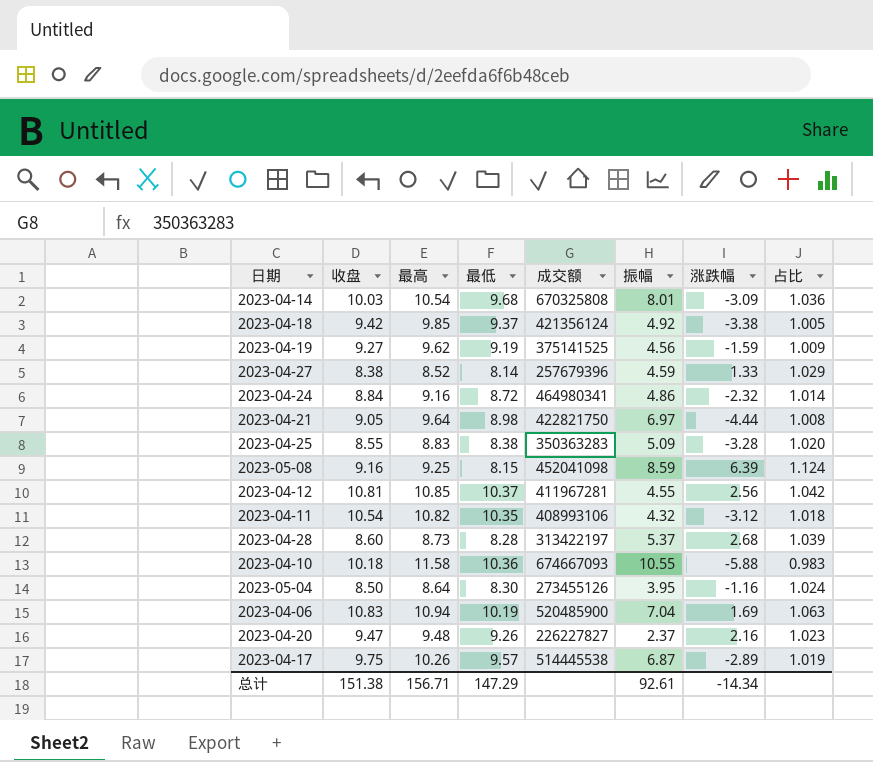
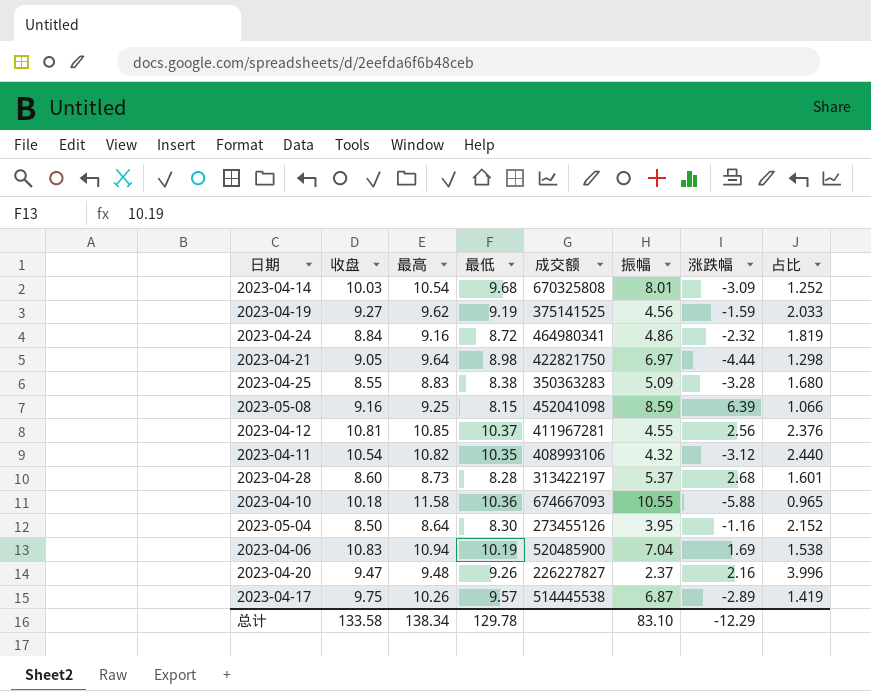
column 占比 | formula: [收盘] / [最低] -> [收盘] / [振幅]
row 2023-04-18: 9.42 | 9.85 | 9.37 | 421356124 | 4.92 | -3.38 | 1.005 -> none
row 2023-04-27: 8.38 | 8.52 | 8.14 | 257679396 | 4.59 | 1.33 | 1.029 -> none
总计 | 收盘: 151.38 -> 133.58
总计 | 最高: 156.71 -> 138.34
总计 | 最低: 147.29 -> 129.78
总计 | 振幅: 92.61 -> 83.10
总计 | 涨跌幅: -14.34 -> -12.29

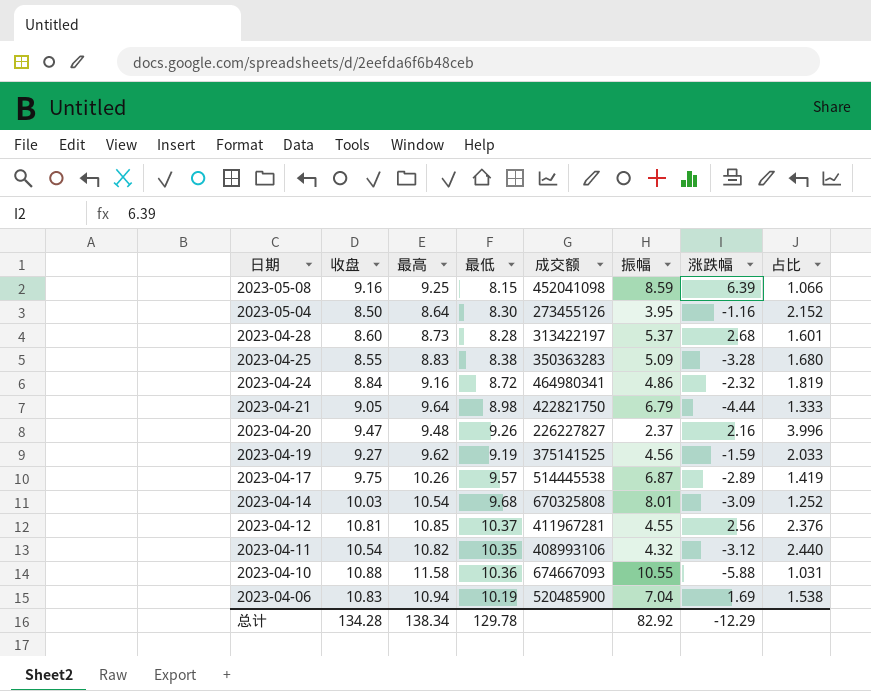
row order: none -> 日期 descending
2023-04-21 | 振幅: 6.97 -> 6.79
2023-04-21 | 占比: 1.298 -> 1.333
2023-04-10 | 收盘: 10.18 -> 10.88
2023-04-10 | 占比: 0.965 -> 1.031
总计 | 收盘: 133.58 -> 134.28
总计 | 振幅: 83.10 -> 82.92

